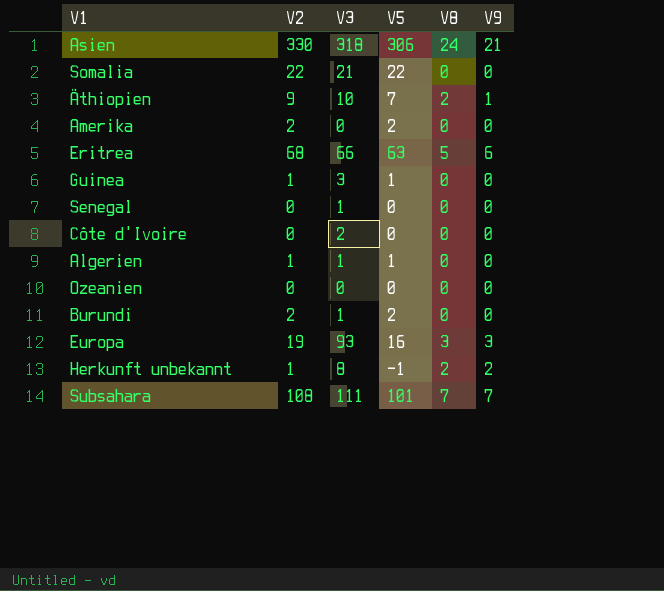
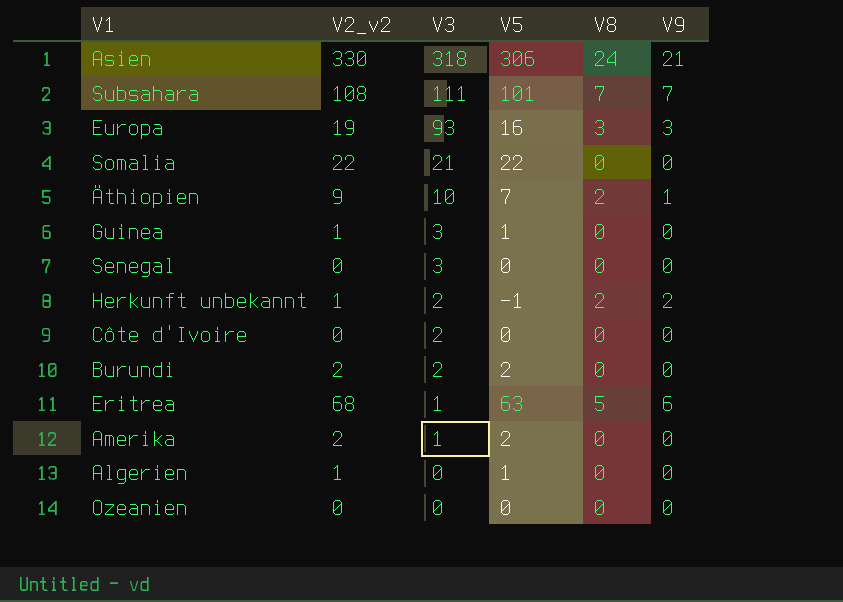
row order: none -> V3 descending
column name: V2 -> V2_v2
Senegal | V3: 1 -> 3
Herkunft unbekannt | V3: 8 -> 2
Burundi | V3: 1 -> 2
Eritrea | V3: 66 -> 1
Amerika | V3: 0 -> 1
Algerien | V3: 1 -> 0

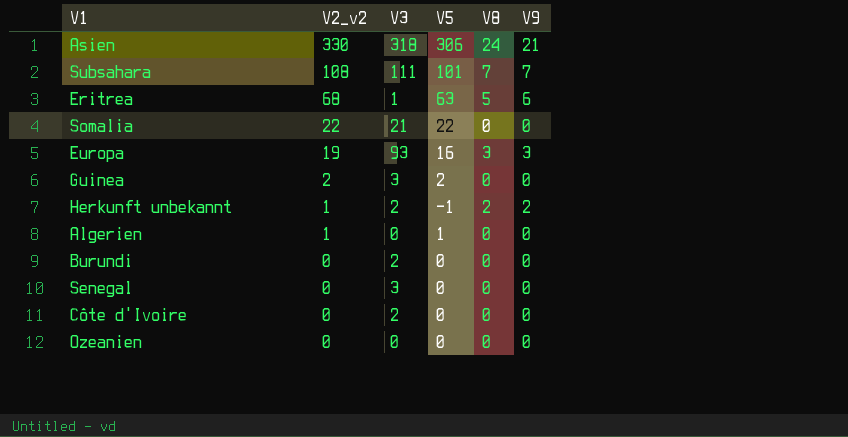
row order: V3 descending -> V2_v2 descending
row Äthiopien: 9 | 10 | 7 | 2 | 1 -> none
row Amerika: 2 | 1 | 2 | 0 | 0 -> none
Guinea | V2_v2: 1 -> 2
Guinea | V5: 1 -> 2
Burundi | V2_v2: 2 -> 0
Burundi | V5: 2 -> 0

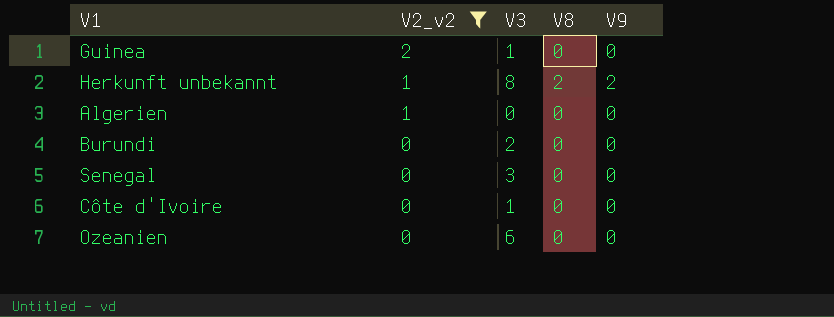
filter: none -> V2_v2 <= 2
column V5 | formula: [V2_v2] - [V8] -> none
Guinea | V3: 3 -> 1
Herkunft unbekannt | V3: 2 -> 8
Côte d'Ivoire | V3: 2 -> 1
Ozeanien | V3: 0 -> 6

